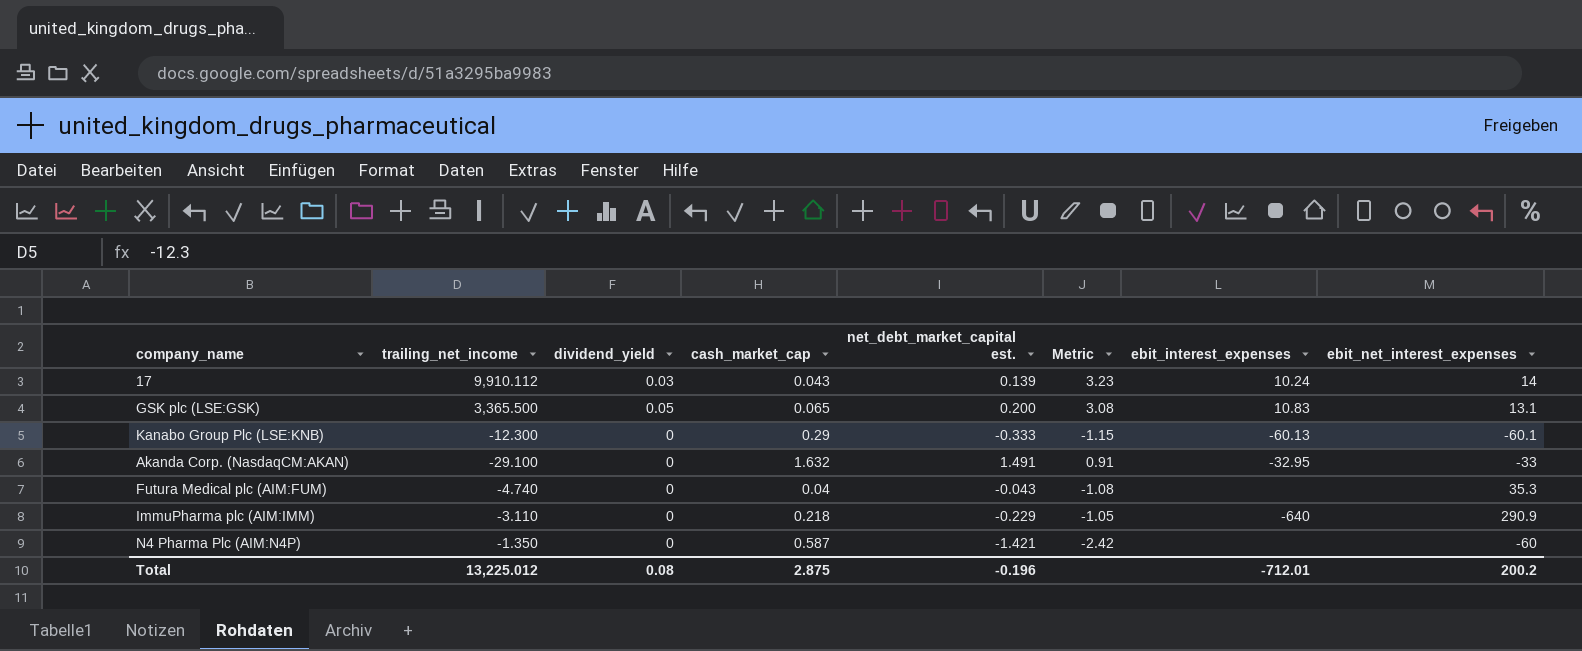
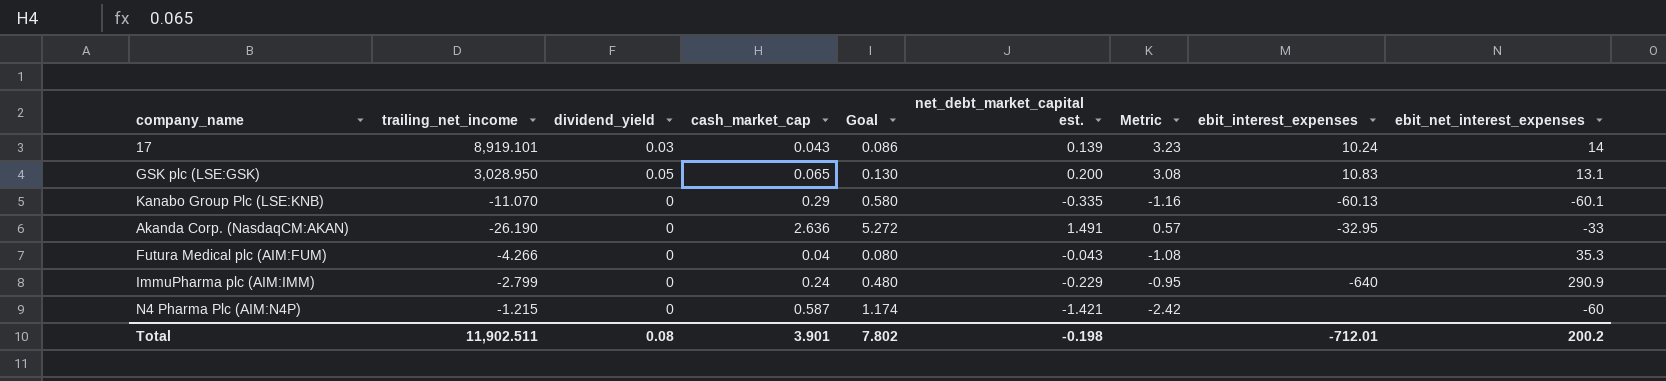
column Goal | formula: none -> [cash_market_cap] * 2
17 | trailing_net_income: 9,910.112 -> 8,919.101
GSK plc (LSE:GSK) | trailing_net_income: 3,365.500 -> 3,028.950
Kanabo Group Plc (LSE:KNB) | trailing_net_income: -12.300 -> -11.070
Kanabo Group Plc (LSE:KNB) | net_debt_market_capital est.: -0.333 -> -0.335
Kanabo Group Plc (LSE:KNB) | Metric: -1.15 -> -1.16
Akanda Corp. (NasdaqCM:AKAN) | trailing_net_income: -29.100 -> -26.190
Akanda Corp. (NasdaqCM:AKAN) | cash_market_cap: 1.632 -> 2.636
Akanda Corp. (NasdaqCM:AKAN) | Metric: 0.91 -> 0.57
Futura Medical plc (AIM:FUM) | trailing_net_income: -4.740 -> -4.266
ImmuPharma plc (AIM:IMM) | trailing_net_income: -3.110 -> -2.799
ImmuPharma plc (AIM:IMM) | cash_market_cap: 0.218 -> 0.24
ImmuPharma plc (AIM:IMM) | Metric: -1.05 -> -0.95
N4 Pharma Plc (AIM:N4P) | trailing_net_income: -1.350 -> -1.215
Total | trailing_net_income: 13,225.012 -> 11,902.511
Total | cash_market_cap: 2.875 -> 3.901
Total | net_debt_market_capital est.: -0.196 -> -0.198

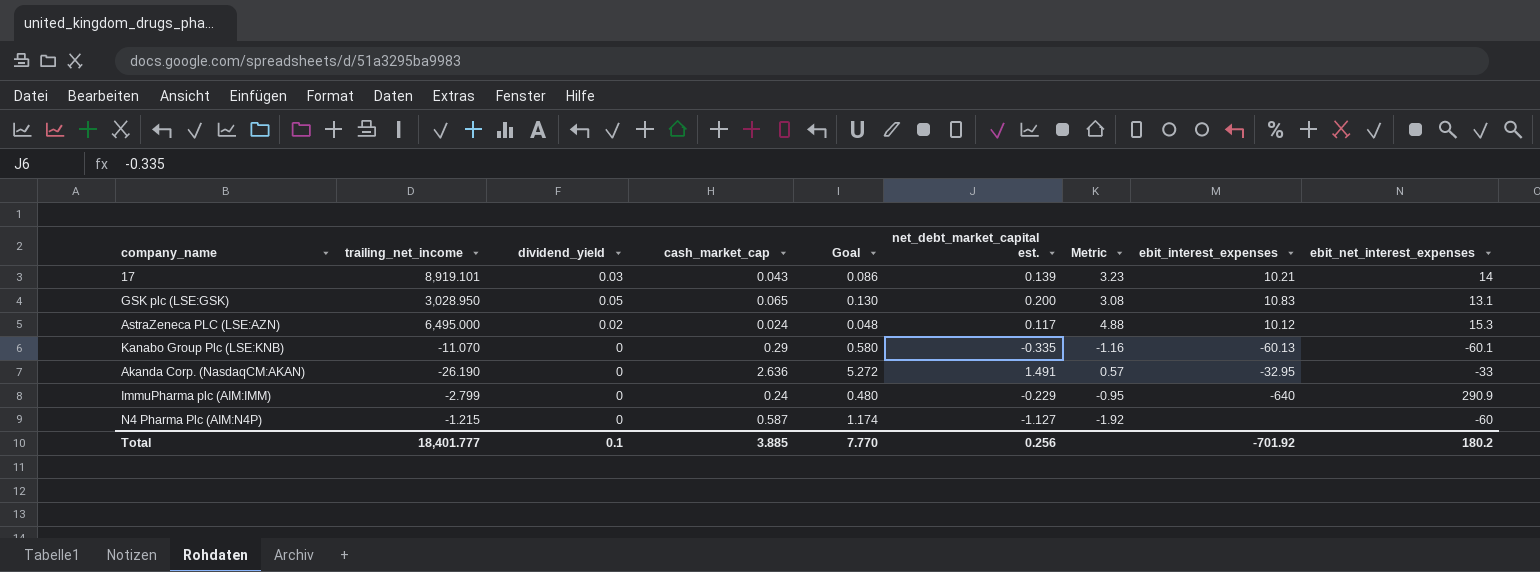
row Futura Medical plc (AIM:FUM): -4.266 | 0 | 0.04 | 0.080 | -0.043 | -1.08 | none | 35.3 -> none
17 | ebit_interest_expenses: 10.24 -> 10.21
row AstraZeneca PLC (LSE:AZN): none -> 6,495.000 | 0.02 | 0.024 | 0.048 | 0.117 | 4.88 | 10.12 | 15.3
N4 Pharma Plc (AIM:N4P) | net_debt_market_capital est.: -1.421 -> -1.127
N4 Pharma Plc (AIM:N4P) | Metric: -2.42 -> -1.92
Total | trailing_net_income: 11,902.511 -> 18,401.777
Total | dividend_yield: 0.08 -> 0.1
Total | cash_market_cap: 3.901 -> 3.885
Total | Goal: 7.802 -> 7.770
Total | net_debt_market_capital est.: -0.198 -> 0.256
Total | ebit_interest_expenses: -712.01 -> -701.92
Total | ebit_net_interest_expenses: 200.2 -> 180.2

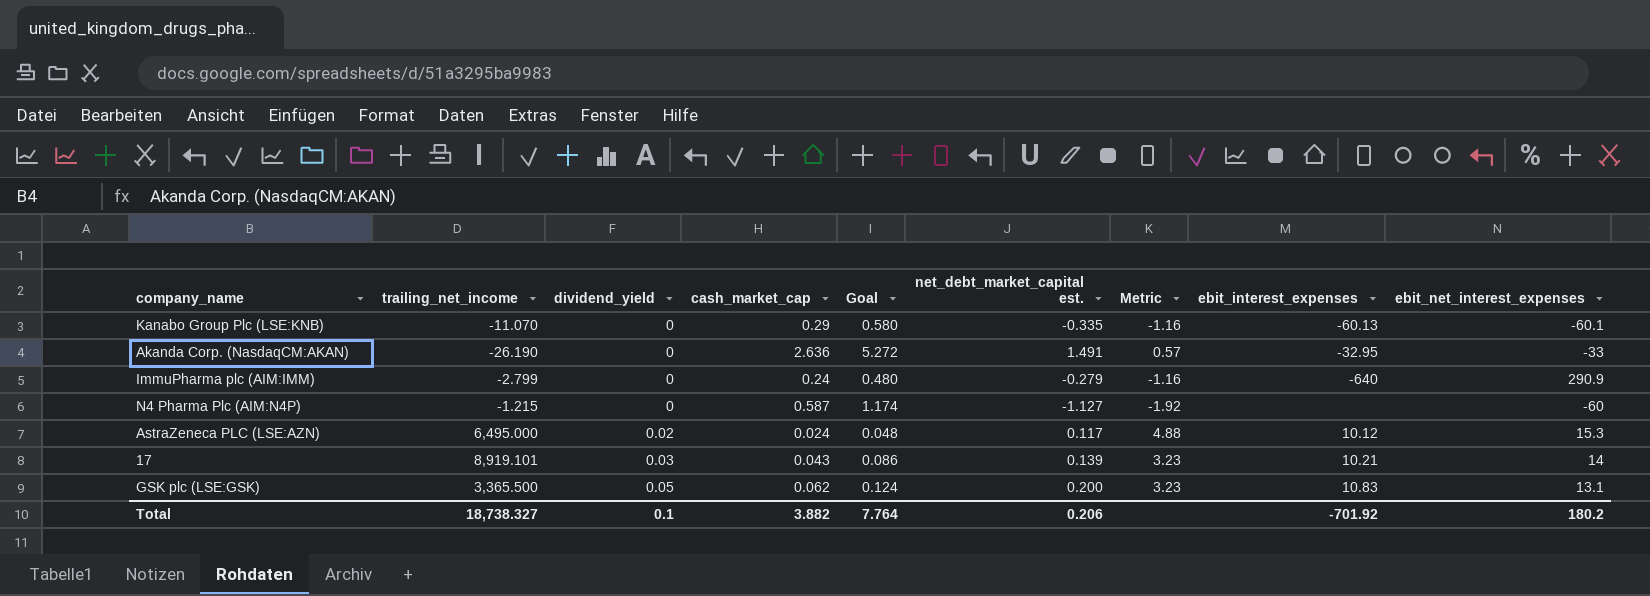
row order: none -> dividend_yield ascending
ImmuPharma plc (AIM:IMM) | net_debt_market_capital est.: -0.229 -> -0.279
ImmuPharma plc (AIM:IMM) | Metric: -0.95 -> -1.16
GSK plc (LSE:GSK) | trailing_net_income: 3,028.950 -> 3,365.500
GSK plc (LSE:GSK) | cash_market_cap: 0.065 -> 0.062
GSK plc (LSE:GSK) | Goal: 0.130 -> 0.124
GSK plc (LSE:GSK) | Metric: 3.08 -> 3.23
Total | trailing_net_income: 18,401.777 -> 18,738.327
Total | cash_market_cap: 3.885 -> 3.882
Total | Goal: 7.770 -> 7.764
Total | net_debt_market_capital est.: 0.256 -> 0.206

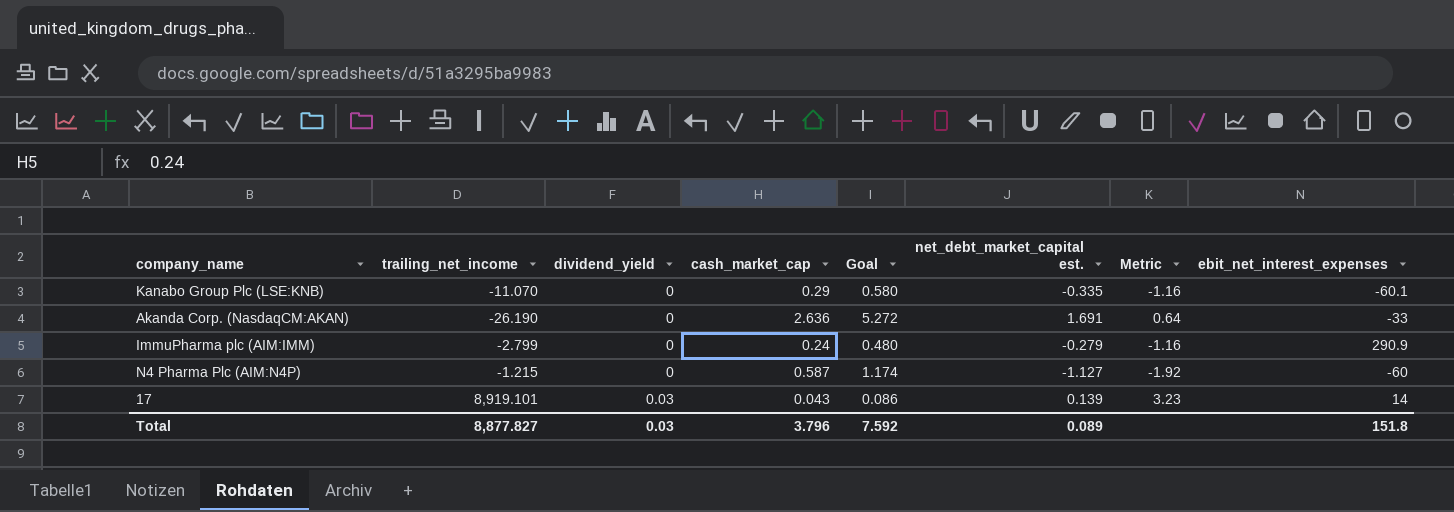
column ebit_interest_expenses | position: 8 -> none
row AstraZeneca PLC (LSE:AZN): 6,495.000 | 0.02 | 0.024 | 0.048 | 0.117 | 4.88 | 10.12 | 15.3 -> none
row GSK plc (LSE:GSK): 3,365.500 | 0.05 | 0.062 | 0.124 | 0.200 | 3.23 | 10.83 | 13.1 -> none
Akanda Corp. (NasdaqCM:AKAN) | net_debt_market_capital est.: 1.491 -> 1.691
Akanda Corp. (NasdaqCM:AKAN) | Metric: 0.57 -> 0.64
Total | trailing_net_income: 18,738.327 -> 8,877.827
Total | dividend_yield: 0.1 -> 0.03
Total | cash_market_cap: 3.882 -> 3.796
Total | Goal: 7.764 -> 7.592
Total | net_debt_market_capital est.: 0.206 -> 0.089
Total | ebit_net_interest_expenses: 180.2 -> 151.8

